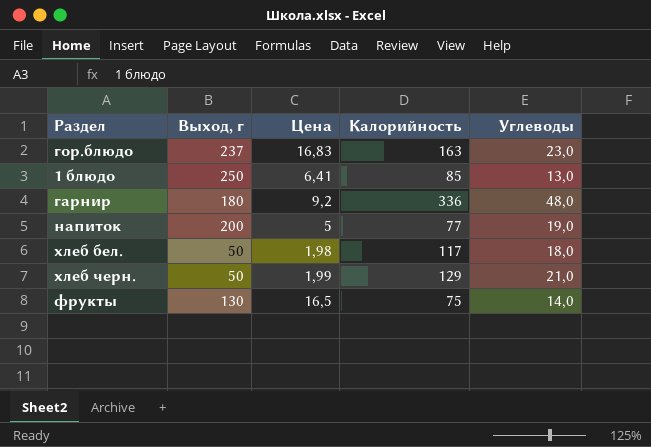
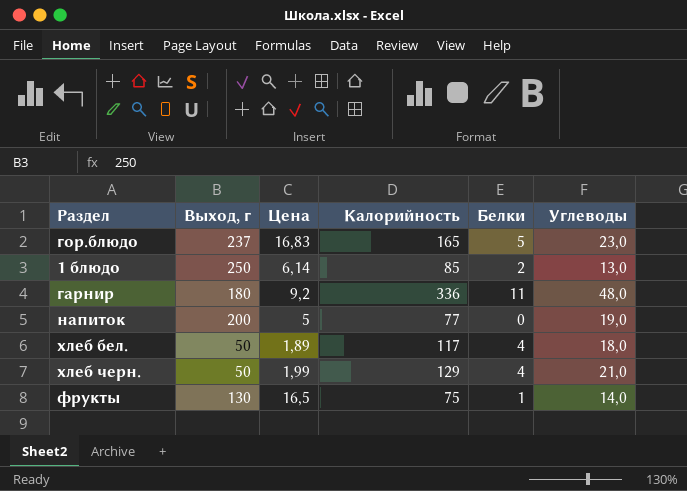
column Белки | position: none -> 5
гор.блюдо | Калорийность: 163 -> 165
1 блюдо | Цена: 6,41 -> 6,14
хлеб бел. | Цена: 1,98 -> 1,89

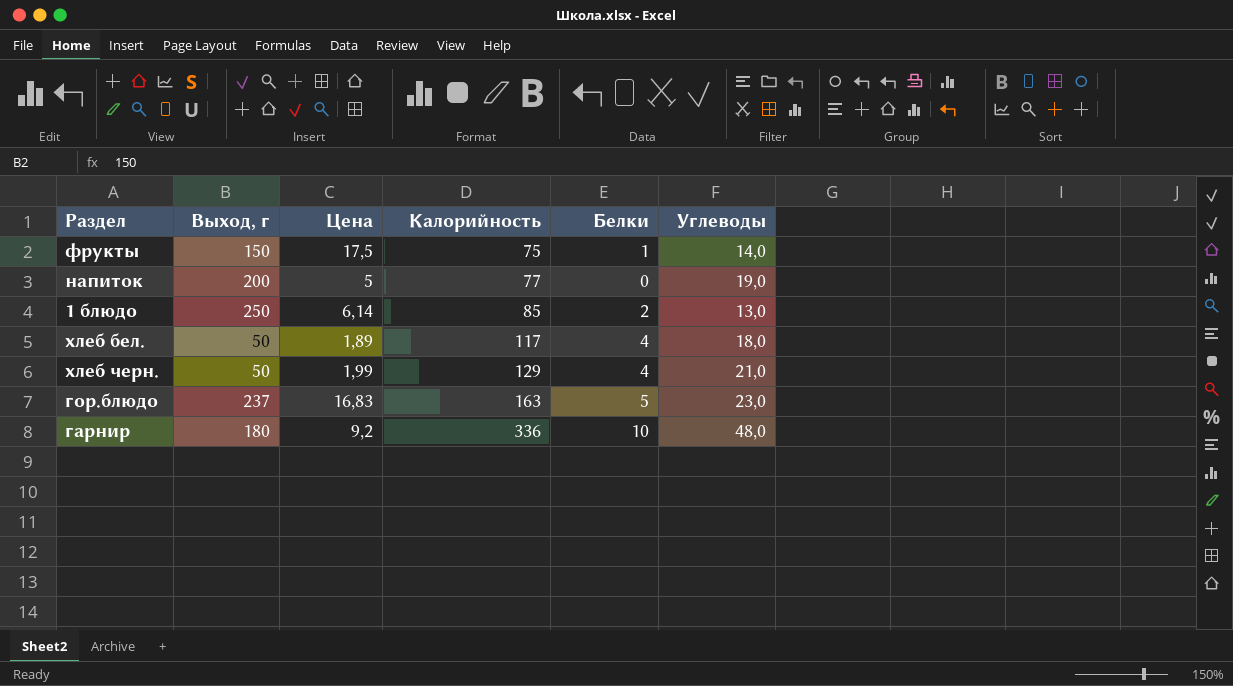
row order: none -> Калорийность ascending
фрукты | Выход, г: 130 -> 150
фрукты | Цена: 16,5 -> 17,5
гор.блюдо | Калорийность: 165 -> 163
гарнир | Белки: 11 -> 10

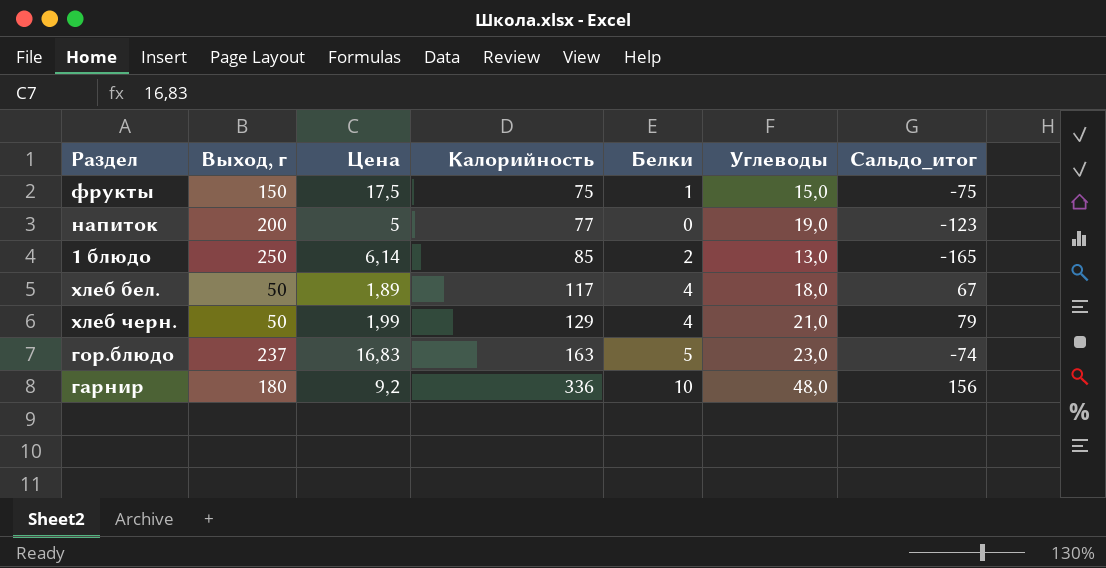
column Сальдо_итог | formula: none -> [Калорийность] - [Выход, г]
фрукты | Углеводы: 14,0 -> 15,0

